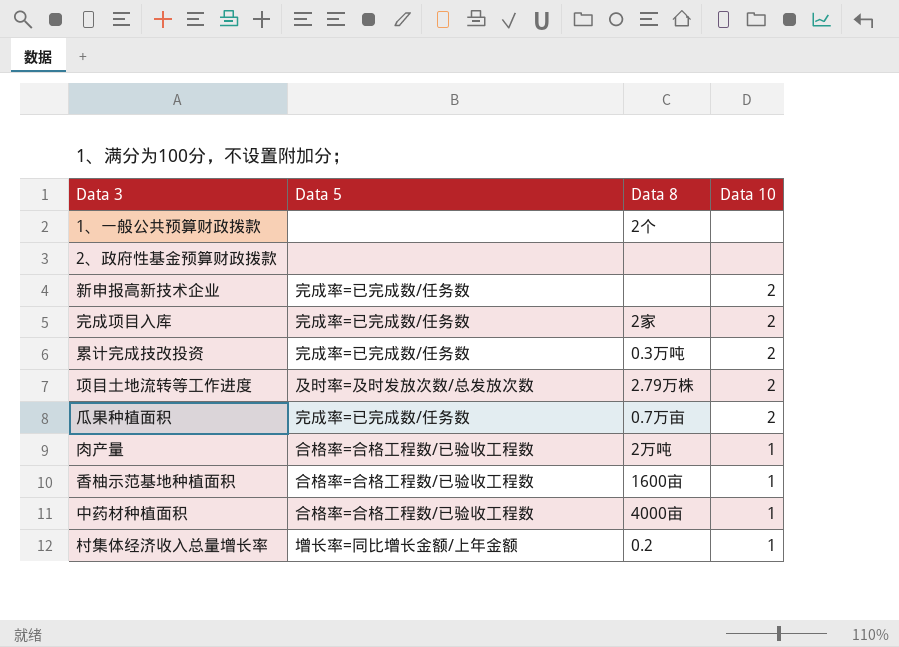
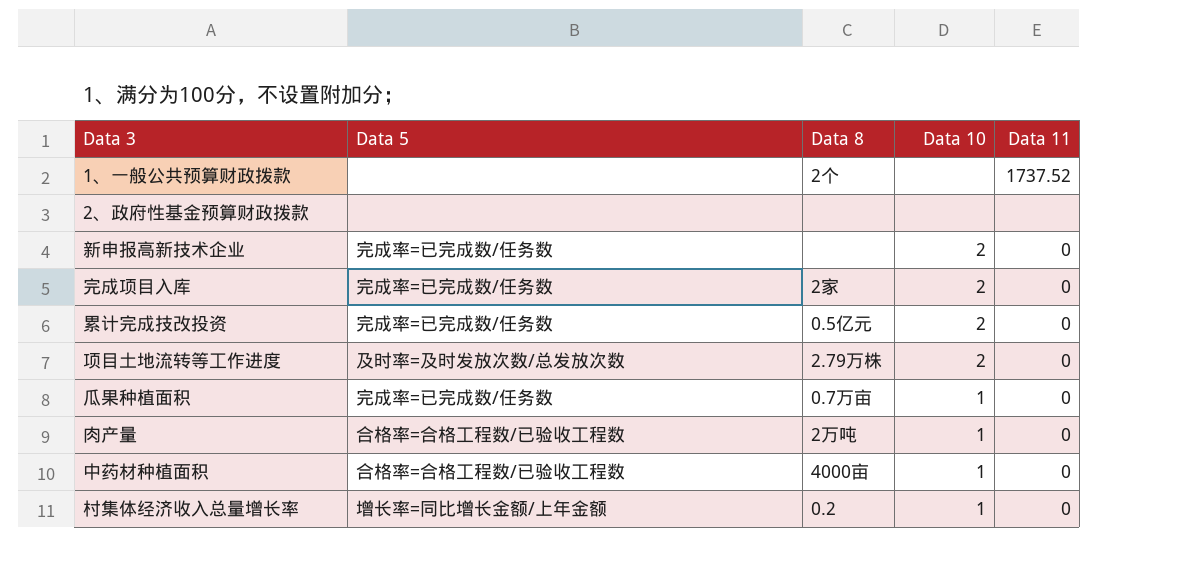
column Data 11 | position: none -> 5
row 香柚示范基地种植面积: 合格率=合格工程数/已验收工程数 | 1600亩 | 1 -> none
累计完成技改投资 | Data 8: 0.3万吨 -> 0.5亿元
瓜果种植面积 | Data 10: 2 -> 1

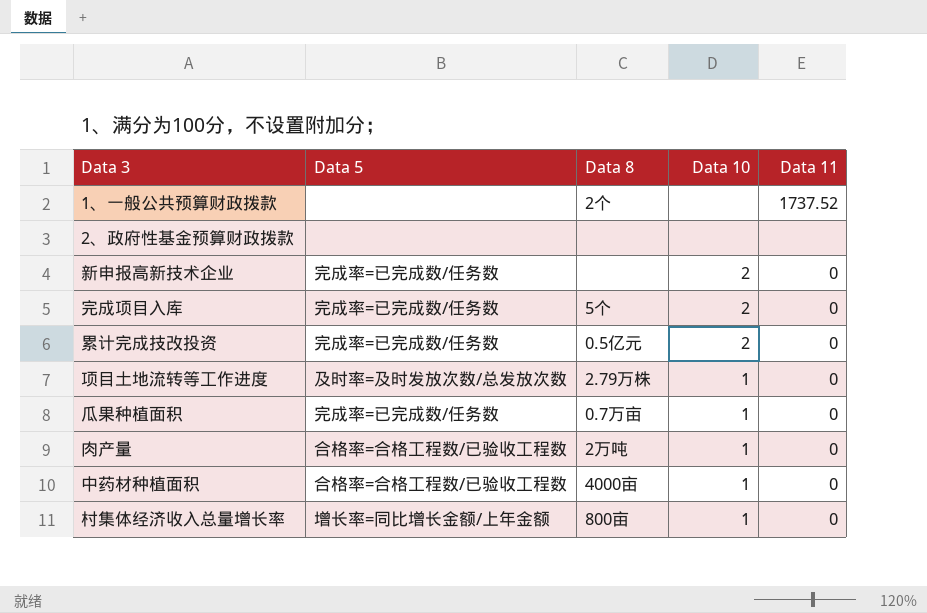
完成项目入库 | Data 8: 2家 -> 5个
项目土地流转等工作进度 | Data 10: 2 -> 1
村集体经济收入总量增长率 | Data 8: 0.2 -> 800亩

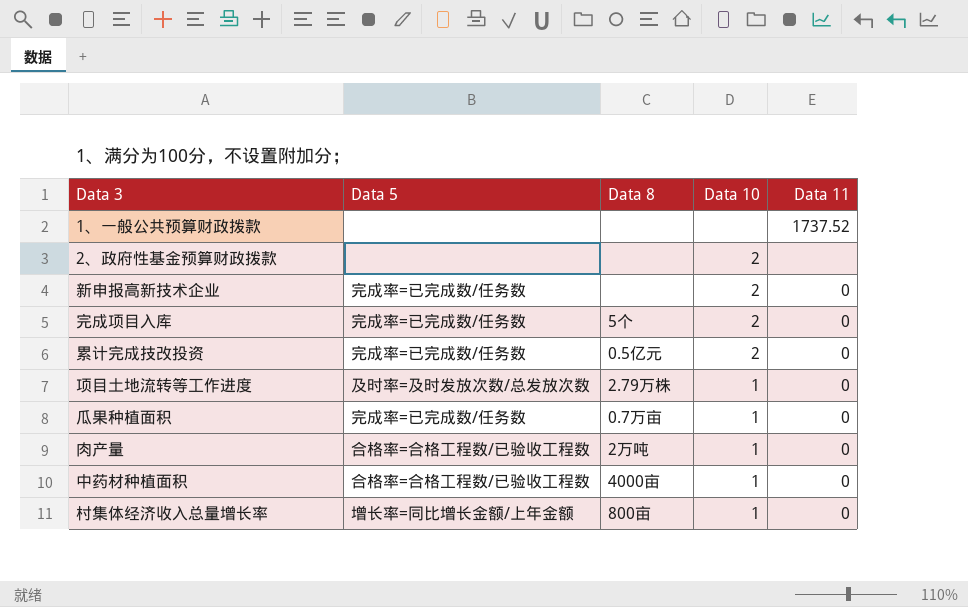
1、一般公共预算财政拨款 | Data 8: 2个 -> none
2、政府性基金预算财政拨款 | Data 10: none -> 2

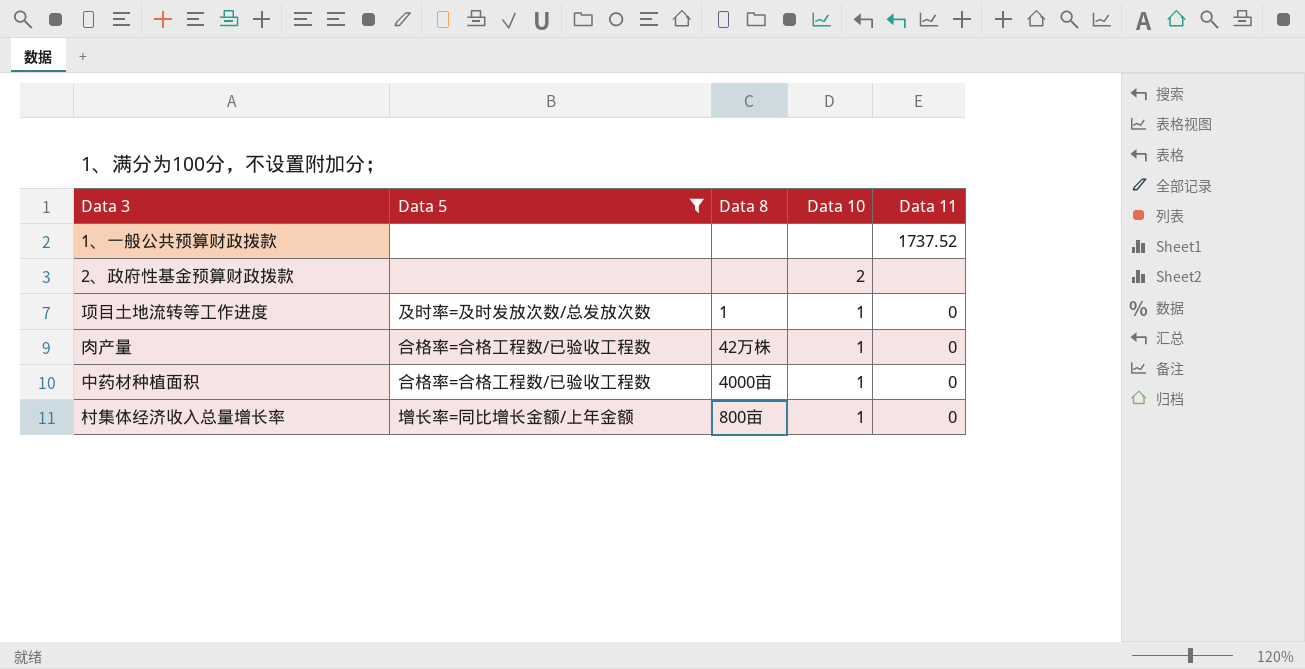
filter: none -> Data 5 != 完成率=已完成数/任务数
项目土地流转等工作进度 | Data 8: 2.79万株 -> 1
肉产量 | Data 8: 2万吨 -> 42万株

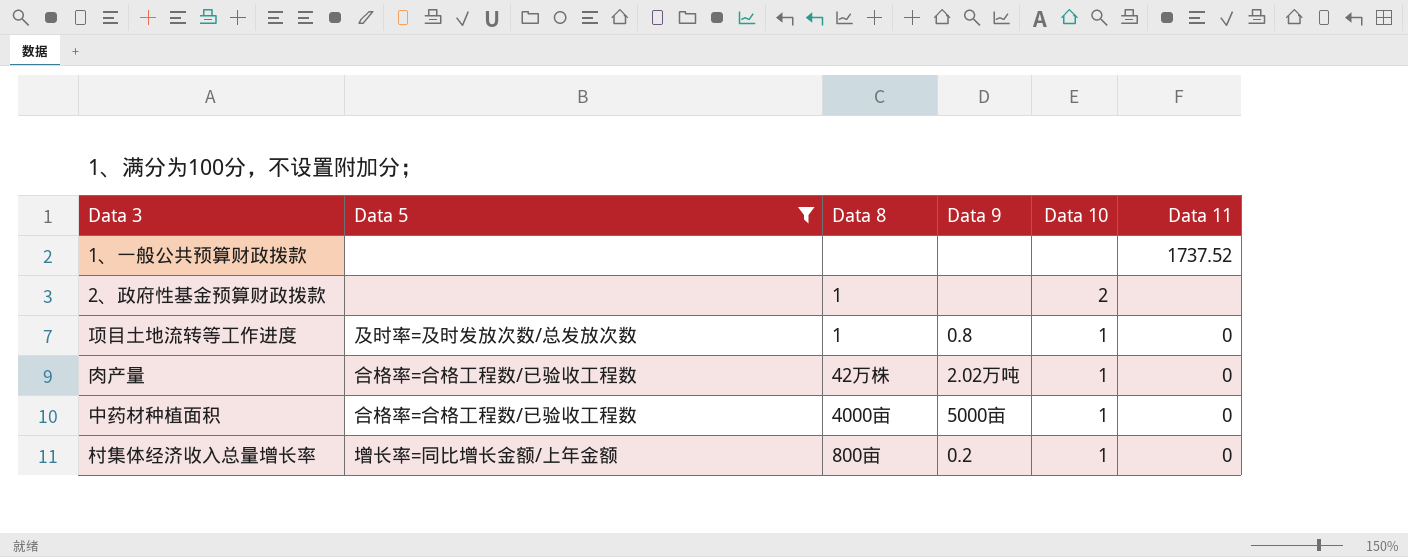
column Data 9 | position: none -> 4
2、政府性基金预算财政拨款 | Data 8: none -> 1

